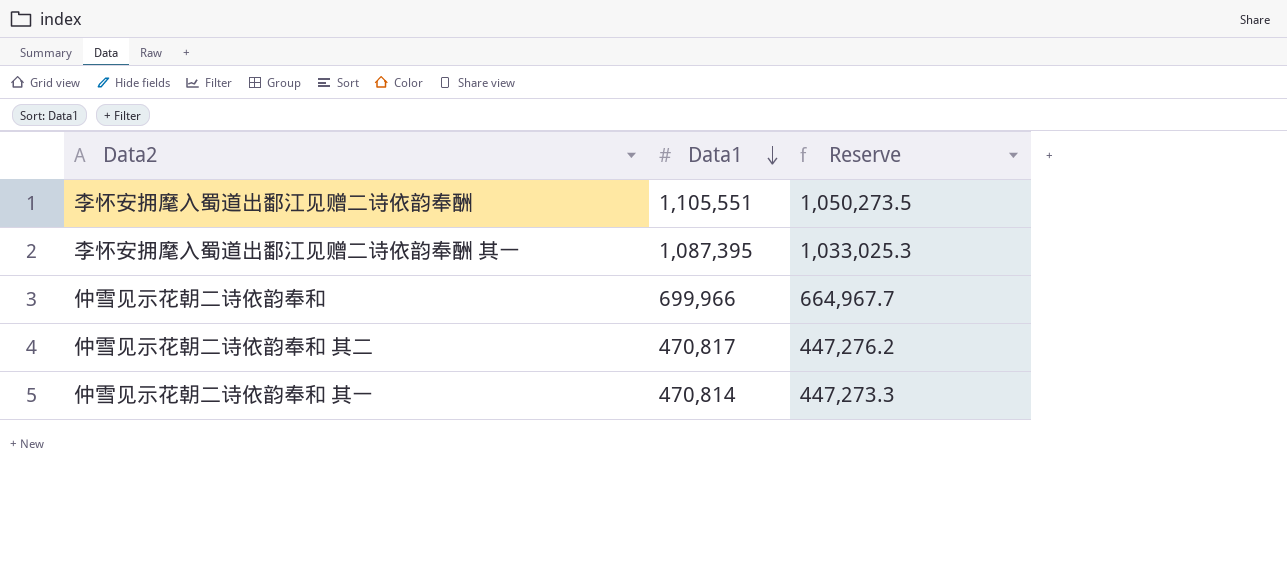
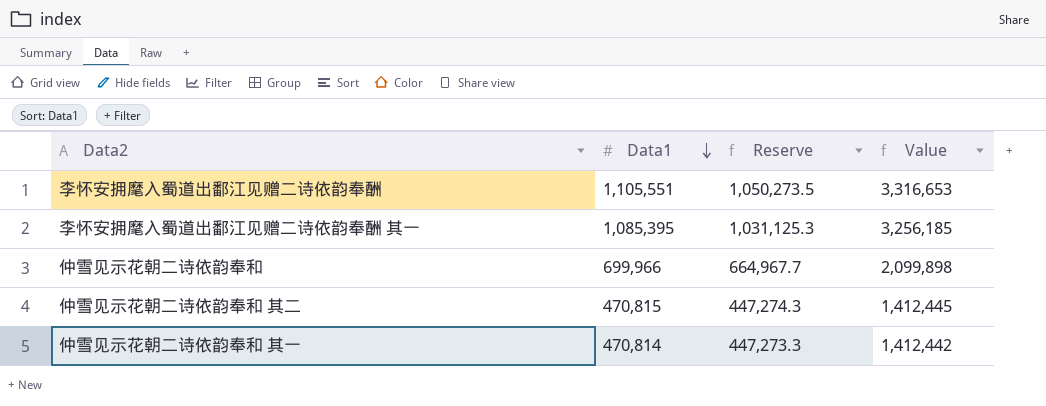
column Value | formula: none -> [Data1] * 3
李怀安拥麾入蜀道出鄱江见赠二诗依韵奉酬 其一 | Data1: 1,087,395 -> 1,085,395
李怀安拥麾入蜀道出鄱江见赠二诗依韵奉酬 其一 | Reserve: 1,033,025.3 -> 1,031,125.3
仲雪见示花朝二诗依韵奉和 其二 | Data1: 470,817 -> 470,815
仲雪见示花朝二诗依韵奉和 其二 | Reserve: 447,276.2 -> 447,274.3

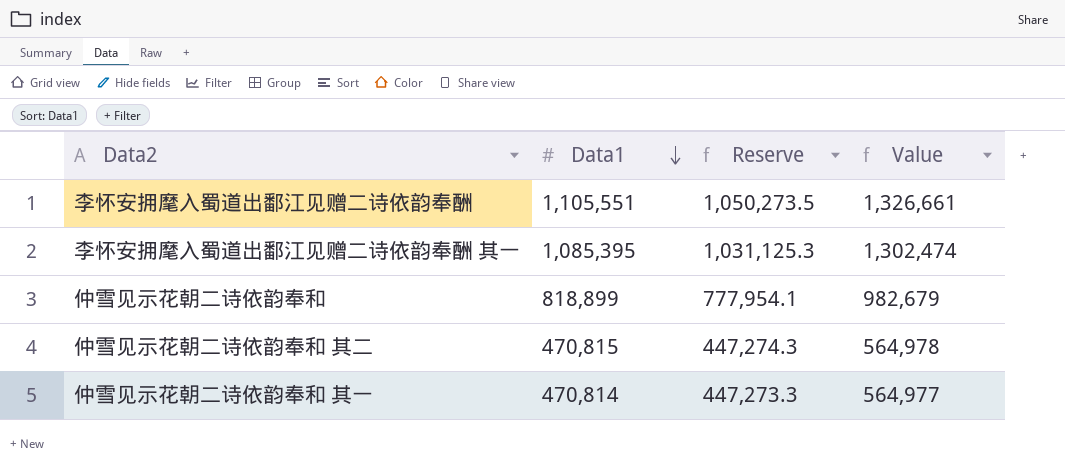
column Value | formula: [Data1] * 3 -> [Data1] * 1.2
仲雪见示花朝二诗依韵奉和 | Data1: 699,966 -> 818,899
仲雪见示花朝二诗依韵奉和 | Reserve: 664,967.7 -> 777,954.1

